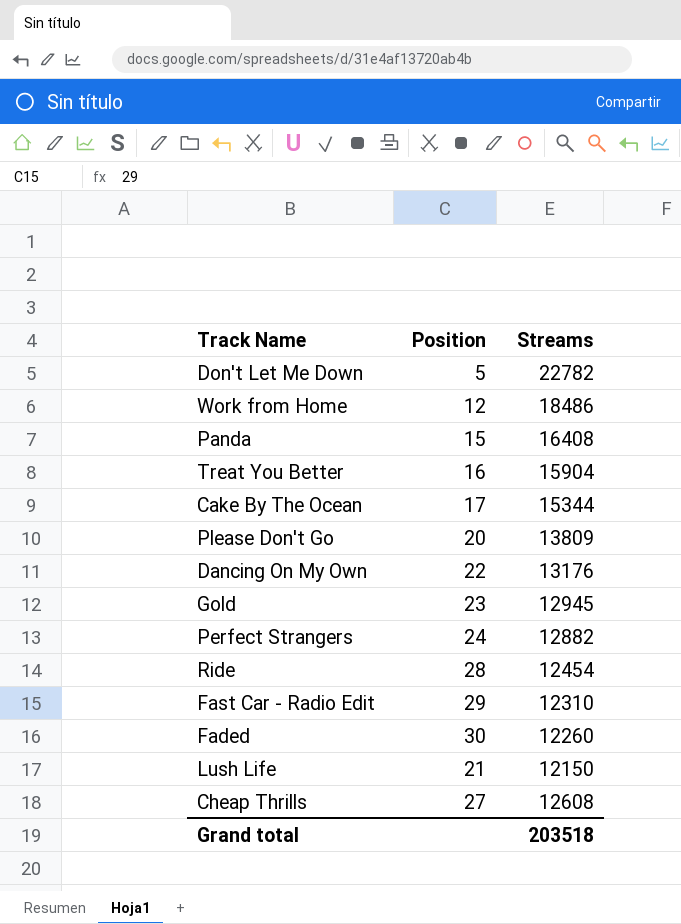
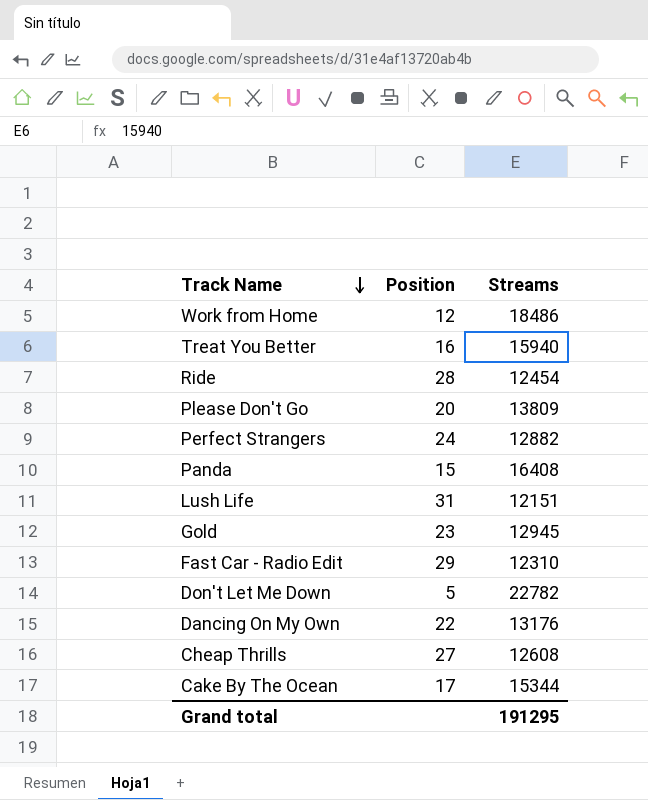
row order: none -> Track Name descending
row Faded: 30 | 12260 -> none
Treat You Better | Streams: 15904 -> 15940
Lush Life | Position: 21 -> 31
Lush Life | Streams: 12150 -> 12151
Grand total | Streams: 203518 -> 191295

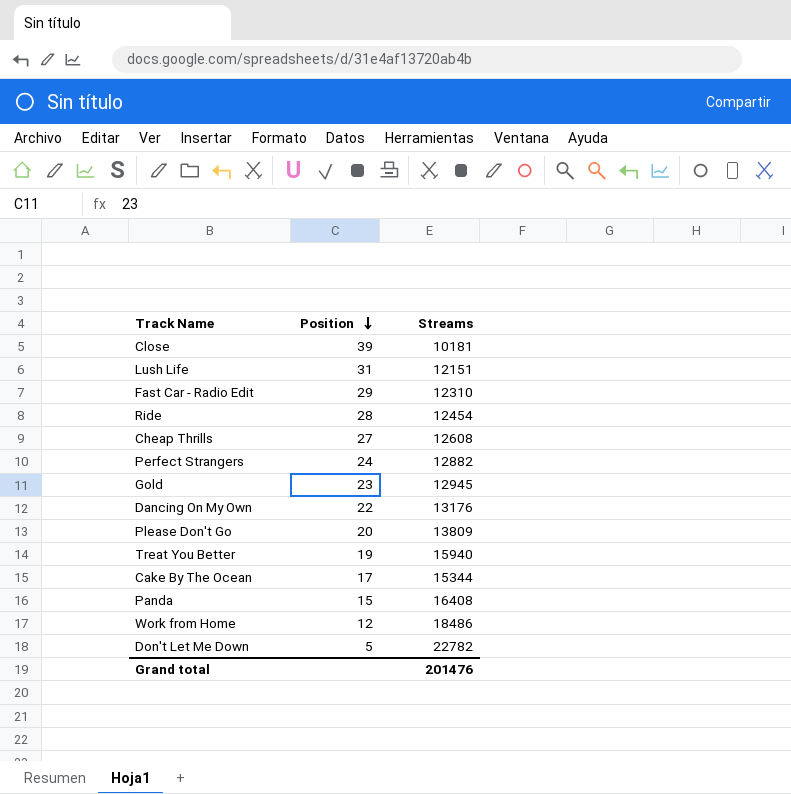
row order: Track Name descending -> Position descending
row Close: none -> 39 | 10181
Treat You Better | Position: 16 -> 19
Grand total | Streams: 191295 -> 201476

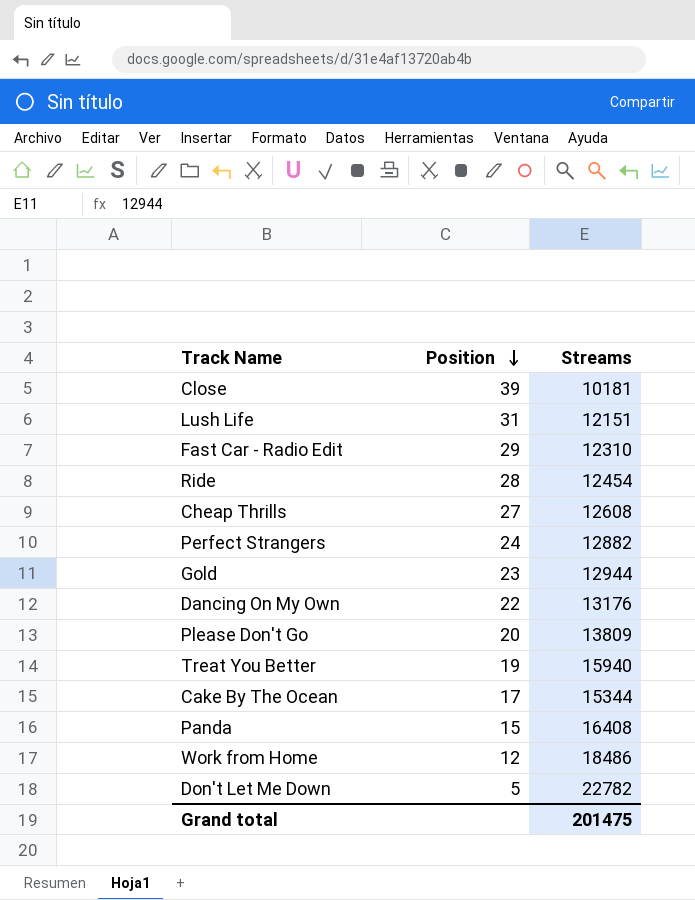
Gold | Streams: 12945 -> 12944
Grand total | Streams: 201476 -> 201475

